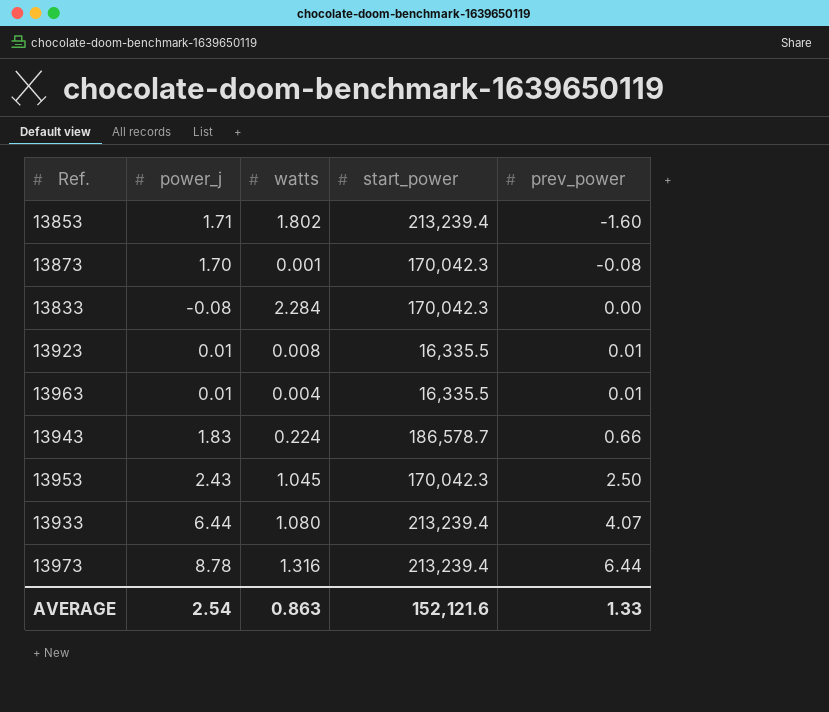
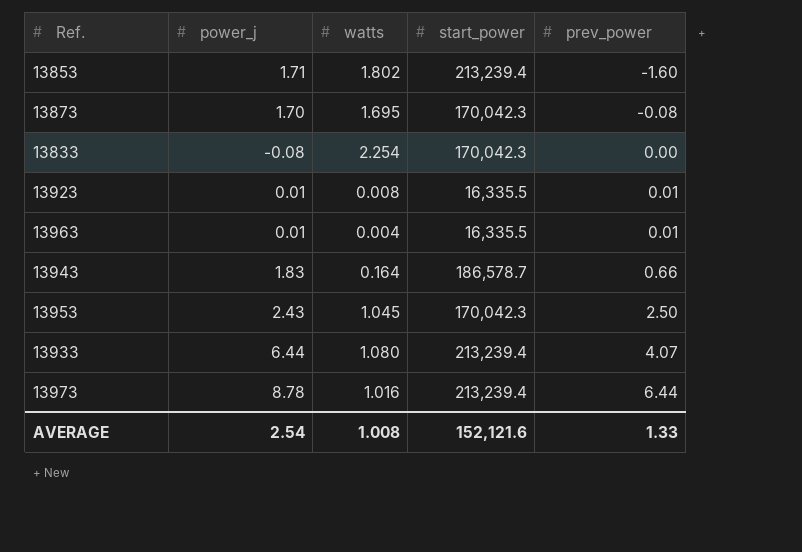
13873 | watts: 0.001 -> 1.695
13833 | watts: 2.284 -> 2.254
13943 | watts: 0.224 -> 0.164
13973 | watts: 1.316 -> 1.016
AVERAGE | watts: 0.863 -> 1.008

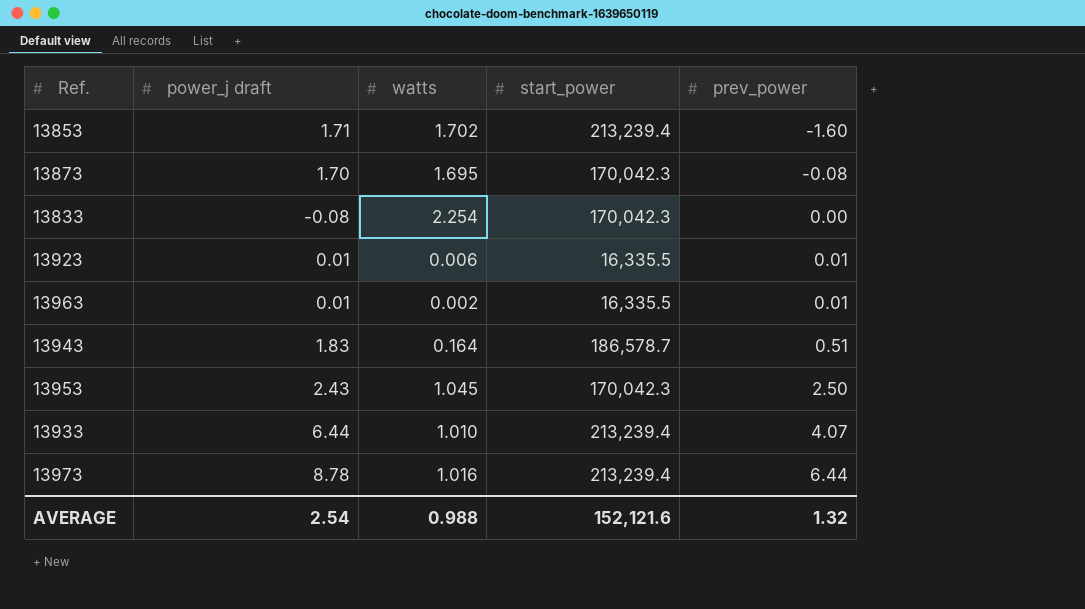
column name: power_j -> power_j draft
13853 | watts: 1.802 -> 1.702
13923 | watts: 0.008 -> 0.006
13963 | watts: 0.004 -> 0.002
13943 | prev_power: 0.66 -> 0.51
13933 | watts: 1.080 -> 1.010
AVERAGE | watts: 1.008 -> 0.988
AVERAGE | prev_power: 1.33 -> 1.32

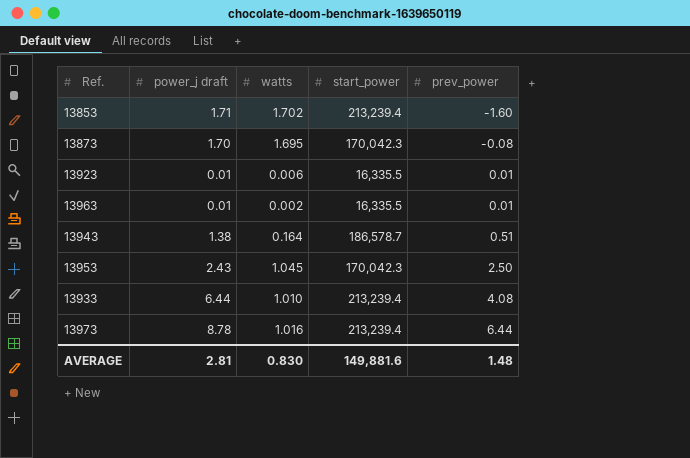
row 13833: -0.08 | 2.254 | 170,042.3 | 0.00 -> none
13943 | power_j draft: 1.83 -> 1.38
13933 | prev_power: 4.07 -> 4.08
AVERAGE | power_j draft: 2.54 -> 2.81
AVERAGE | watts: 0.988 -> 0.830
AVERAGE | start_power: 152,121.6 -> 149,881.6
AVERAGE | prev_power: 1.32 -> 1.48

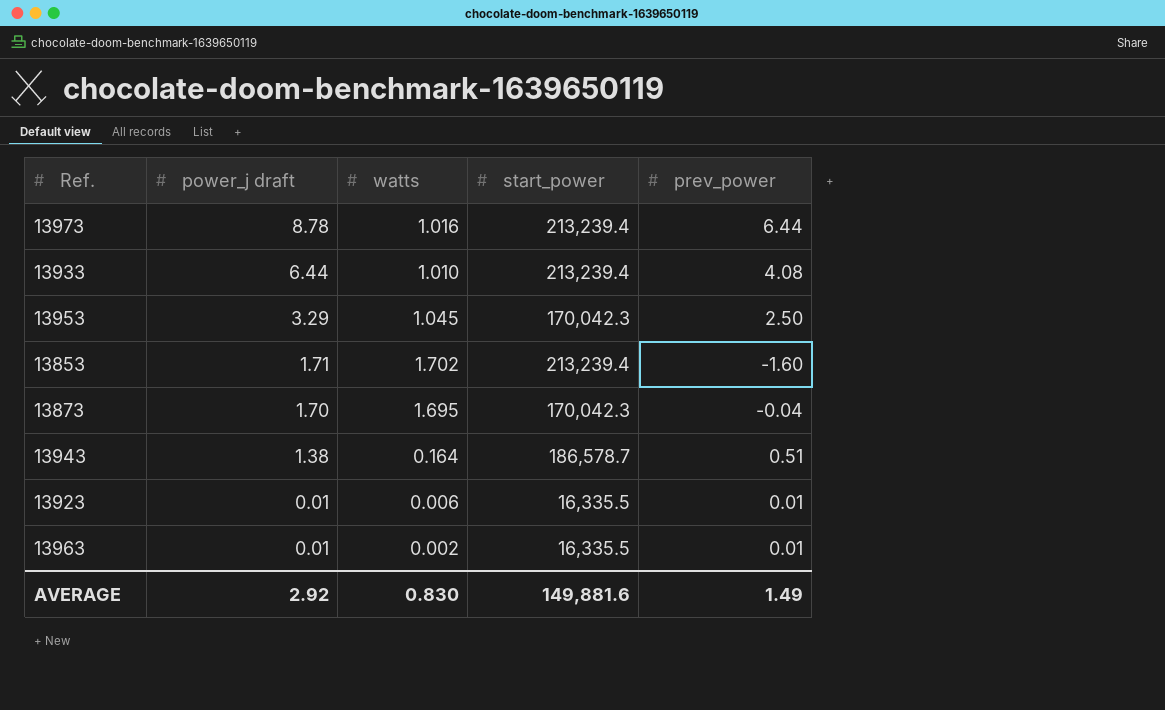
row order: prev_power ascending -> power_j draft descending
13953 | power_j draft: 2.43 -> 3.29
13873 | prev_power: -0.08 -> -0.04
AVERAGE | power_j draft: 2.81 -> 2.92
AVERAGE | prev_power: 1.48 -> 1.49

